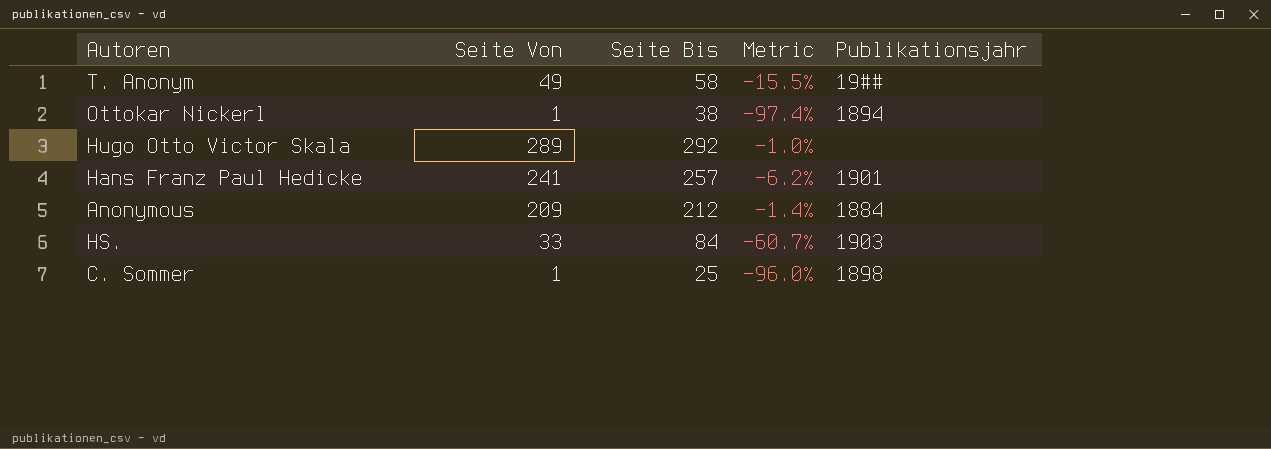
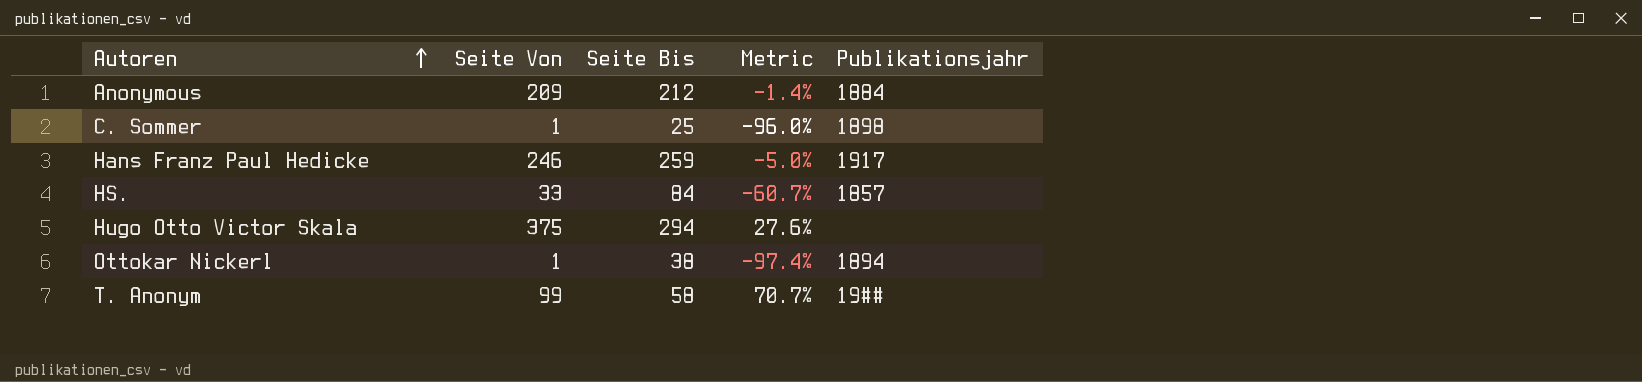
row order: none -> Autoren ascending
Hans Franz Paul Hedicke | Seite Von: 241 -> 246
Hans Franz Paul Hedicke | Seite Bis: 257 -> 259
Hans Franz Paul Hedicke | Metric: -6.2% -> -5.0%
Hans Franz Paul Hedicke | Publikationsjahr: 1901 -> 1917
HS. | Publikationsjahr: 1903 -> 1857
Hugo Otto Victor Skala | Seite Von: 289 -> 375
Hugo Otto Victor Skala | Seite Bis: 292 -> 294
Hugo Otto Victor Skala | Metric: -1.0% -> 27.6%
T. Anonym | Seite Von: 49 -> 99
T. Anonym | Metric: -15.5% -> 70.7%

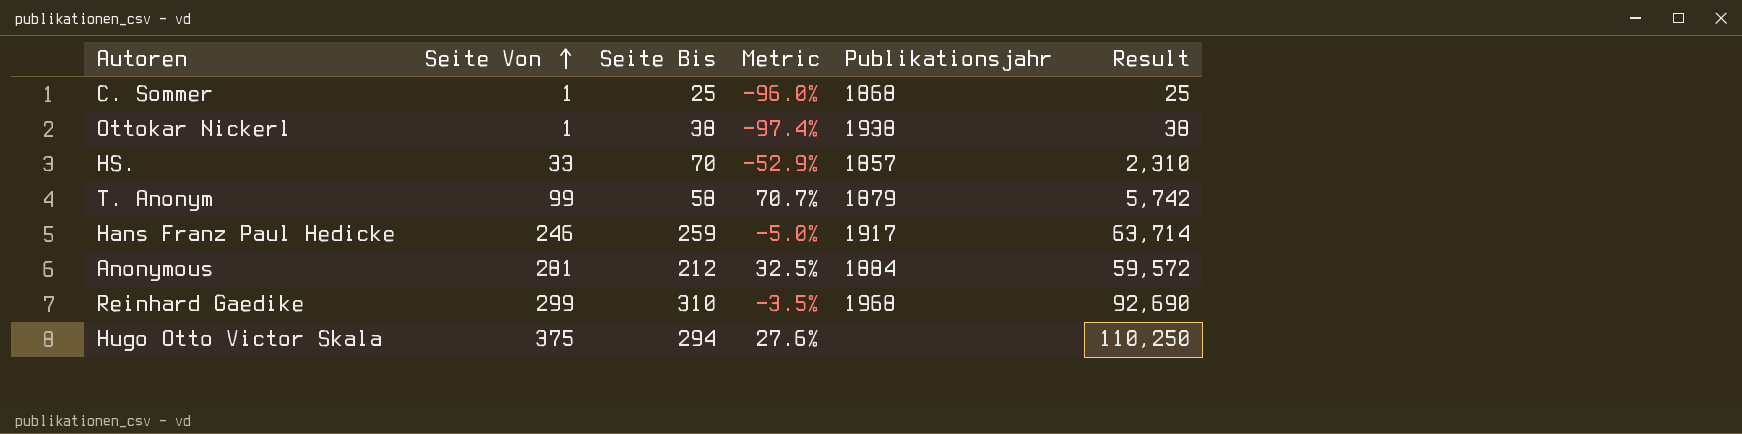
row order: Autoren ascending -> Seite Von ascending
column Result | formula: none -> [Seite Von] * [Seite Bis]
C. Sommer | Publikationsjahr: 1898 -> 1868
Ottokar Nickerl | Publikationsjahr: 1894 -> 1938
HS. | Seite Bis: 84 -> 70
HS. | Metric: -60.7% -> -52.9%
T. Anonym | Publikationsjahr: 19## -> 1879
Anonymous | Seite Von: 209 -> 281
Anonymous | Metric: -1.4% -> 32.5%
row Reinhard Gaedike: none -> 299 | 310 | -3.5% | 1968 | 92,690

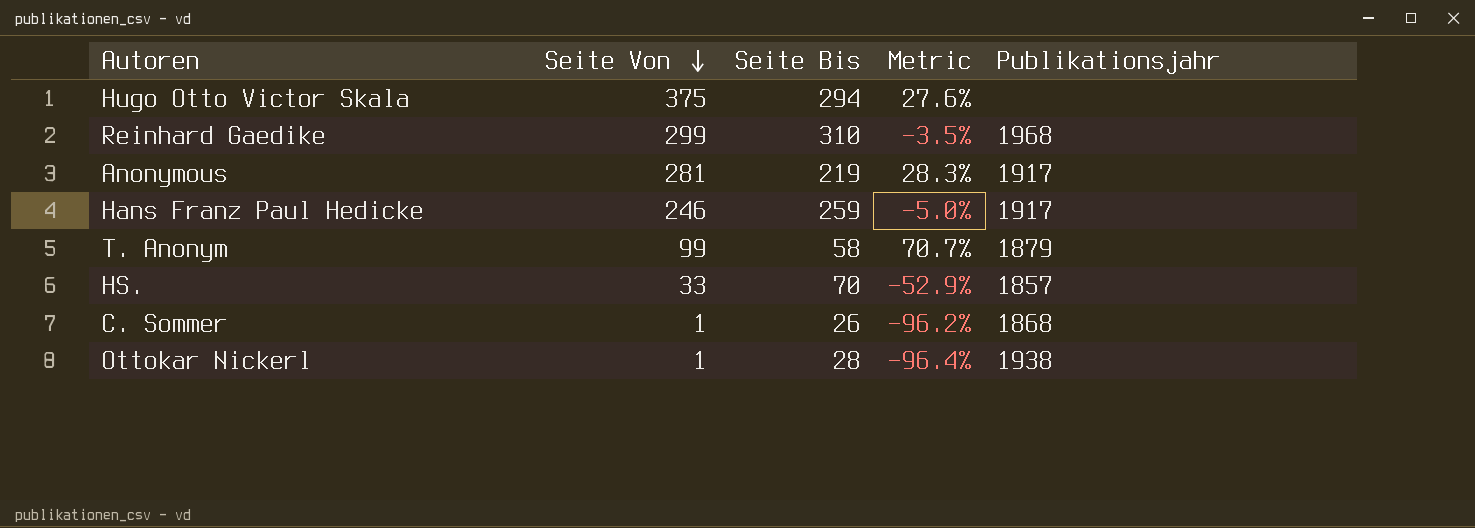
row order: Seite Von ascending -> Seite Von descending
column Result | formula: [Seite Von] * [Seite Bis] -> none
Anonymous | Seite Bis: 212 -> 219
Anonymous | Metric: 32.5% -> 28.3%
Anonymous | Publikationsjahr: 1884 -> 1917
C. Sommer | Seite Bis: 25 -> 26
C. Sommer | Metric: -96.0% -> -96.2%
Ottokar Nickerl | Seite Bis: 38 -> 28
Ottokar Nickerl | Metric: -97.4% -> -96.4%

